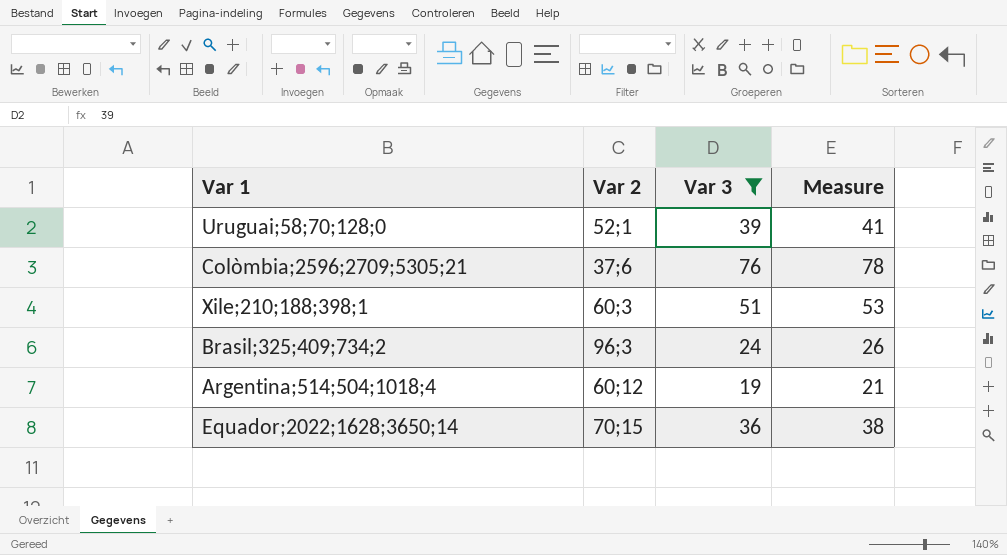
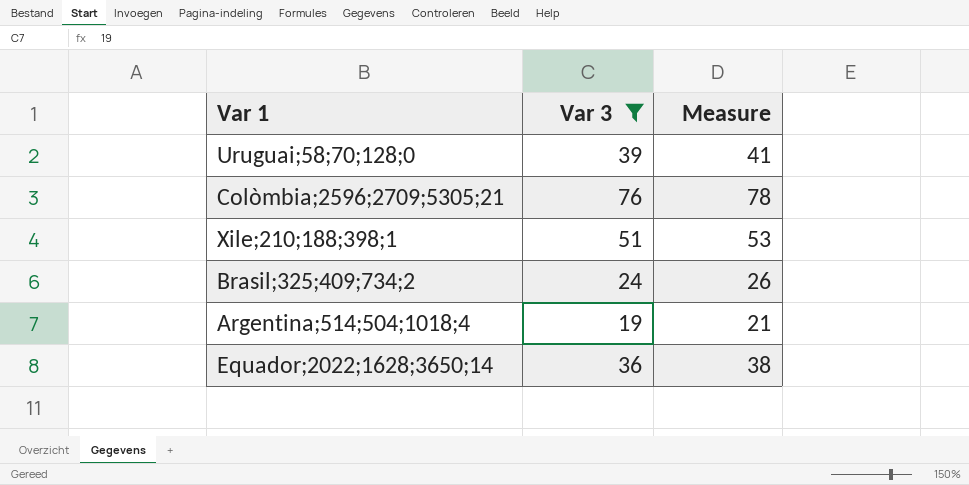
column Var 2 | position: 2 -> none

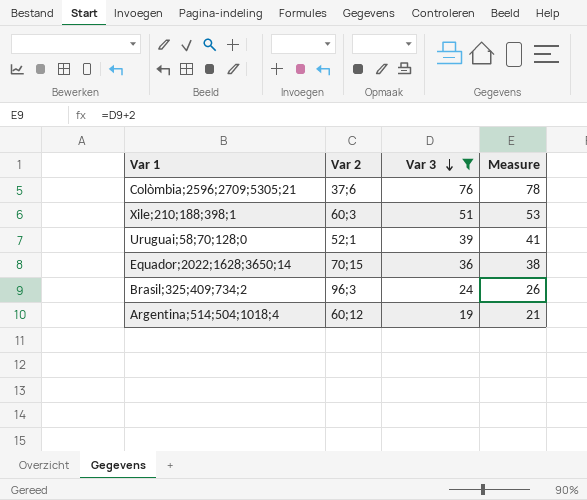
row order: none -> Var 3 descending
column Var 2 | position: none -> 2

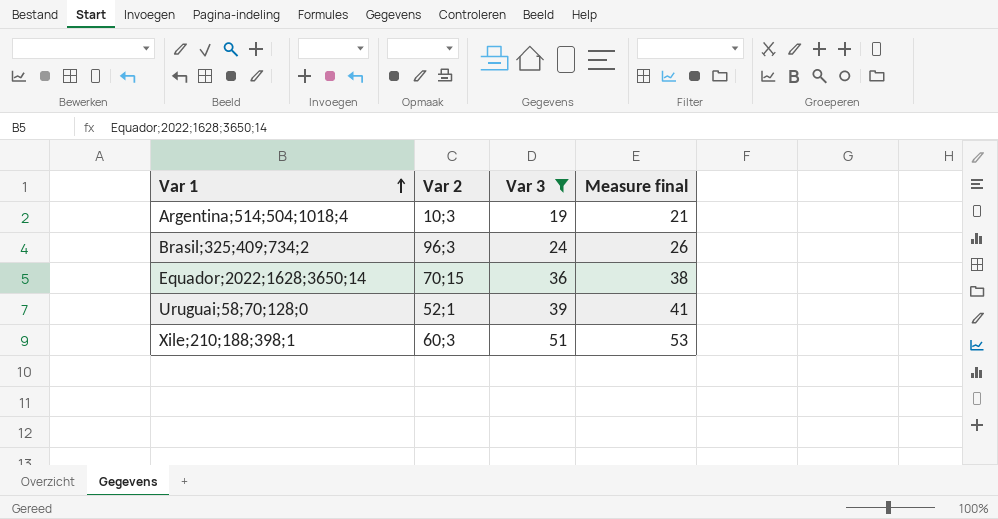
row order: Var 3 descending -> Var 1 ascending
column name: Measure -> Measure final
row Colòmbia;2596;2709;5305;21: 37;6 | 76 | 78 -> none
Argentina;514;504;1018;4 | Var 2: 60;12 -> 10;3

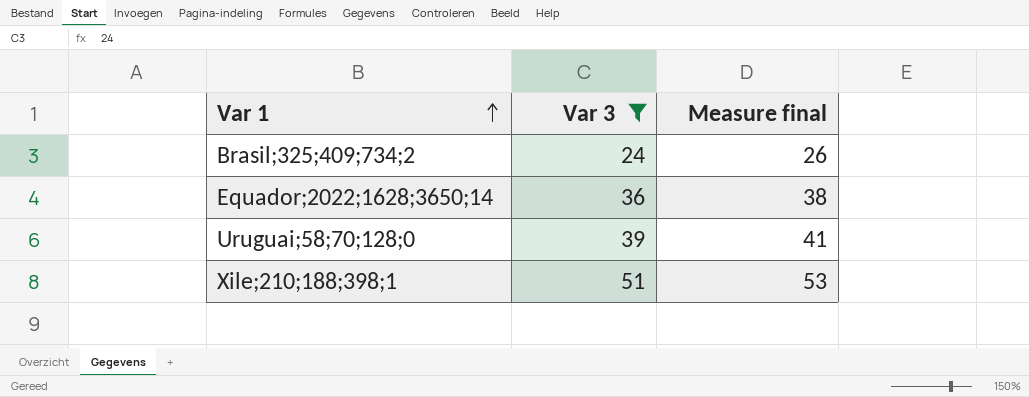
column Var 2 | position: 2 -> none
row Argentina;514;504;1018;4: 10;3 | 19 | 21 -> none

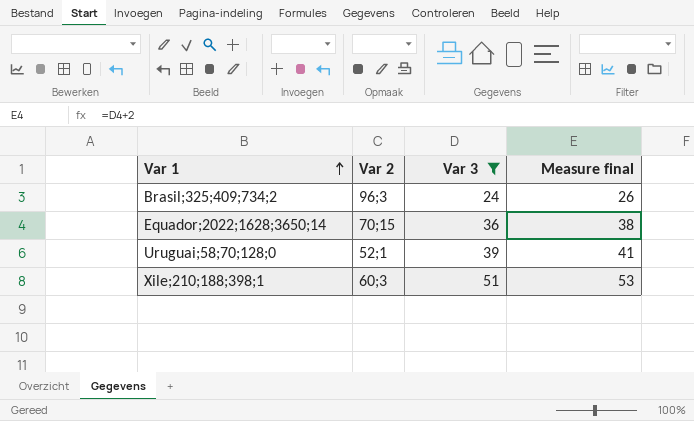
column Var 2 | position: none -> 2

